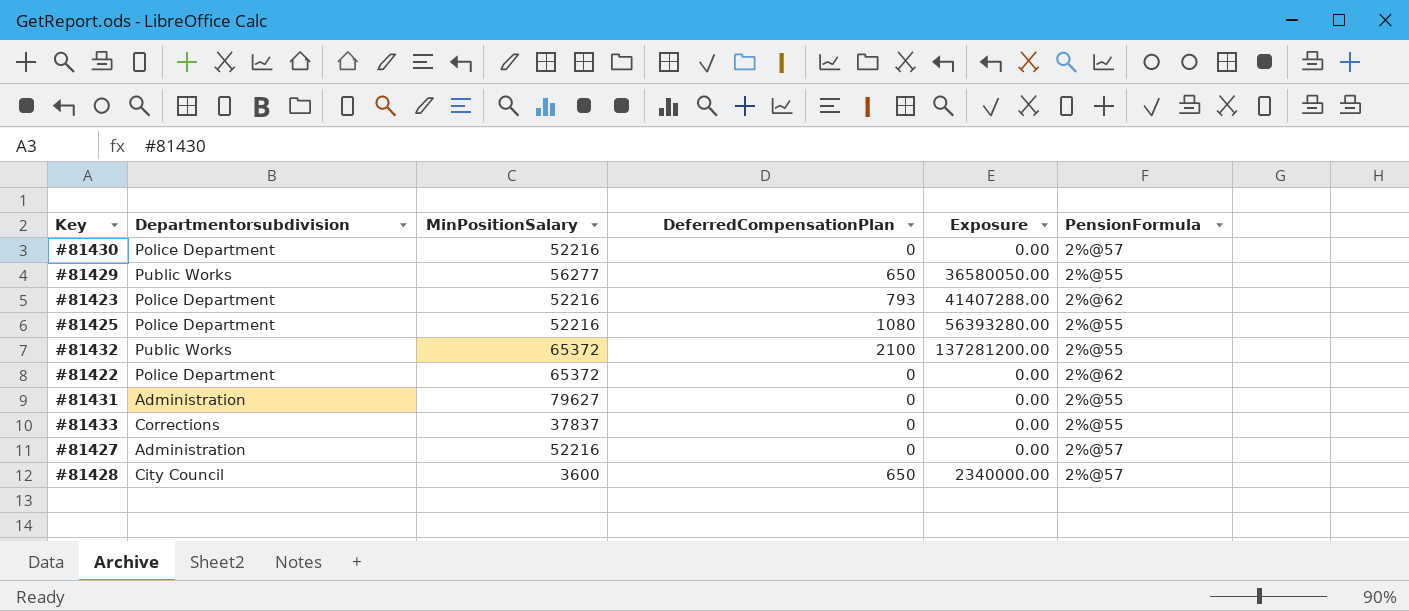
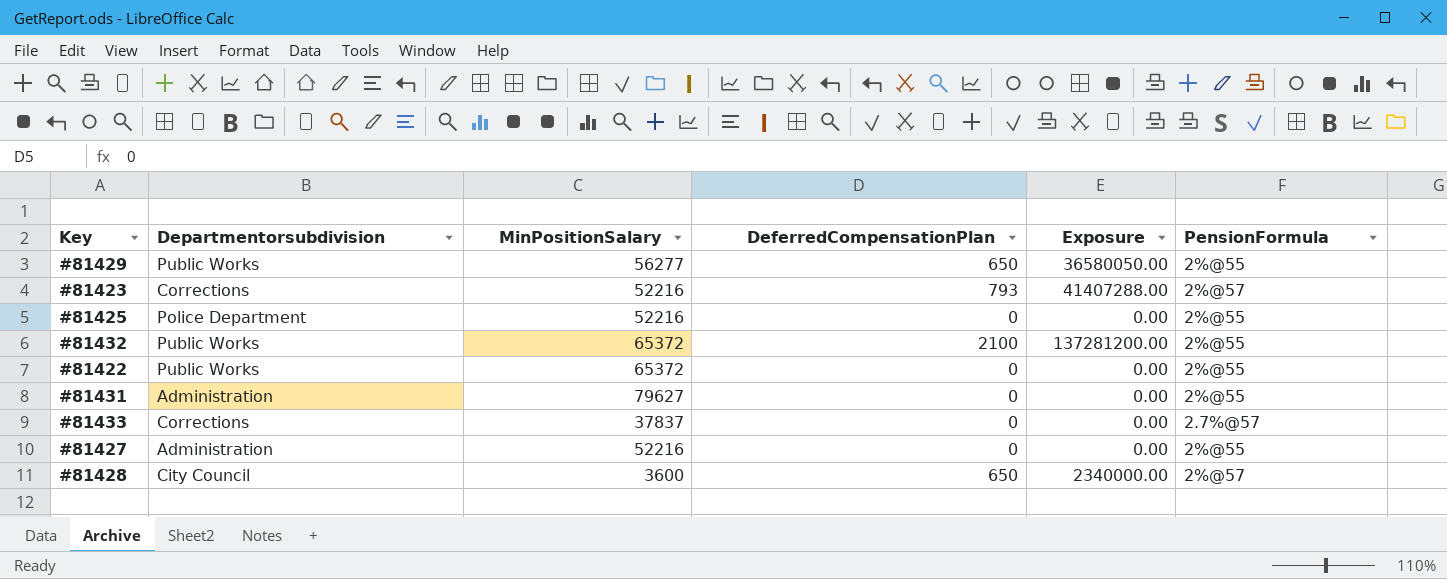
row #81430: Police Department | 52216 | 0 | 0.00 | 2%@57 -> none
#81423 | Departmentorsubdivision: Police Department -> Corrections
#81423 | PensionFormula: 2%@62 -> 2%@57
#81425 | DeferredCompensationPlan: 1080 -> 0
#81425 | Exposure: 56393280.00 -> 0.00
#81422 | Departmentorsubdivision: Police Department -> Public Works
#81422 | PensionFormula: 2%@62 -> 2%@55
#81433 | PensionFormula: 2%@55 -> 2.7%@57
#81427 | PensionFormula: 2%@57 -> 2%@55

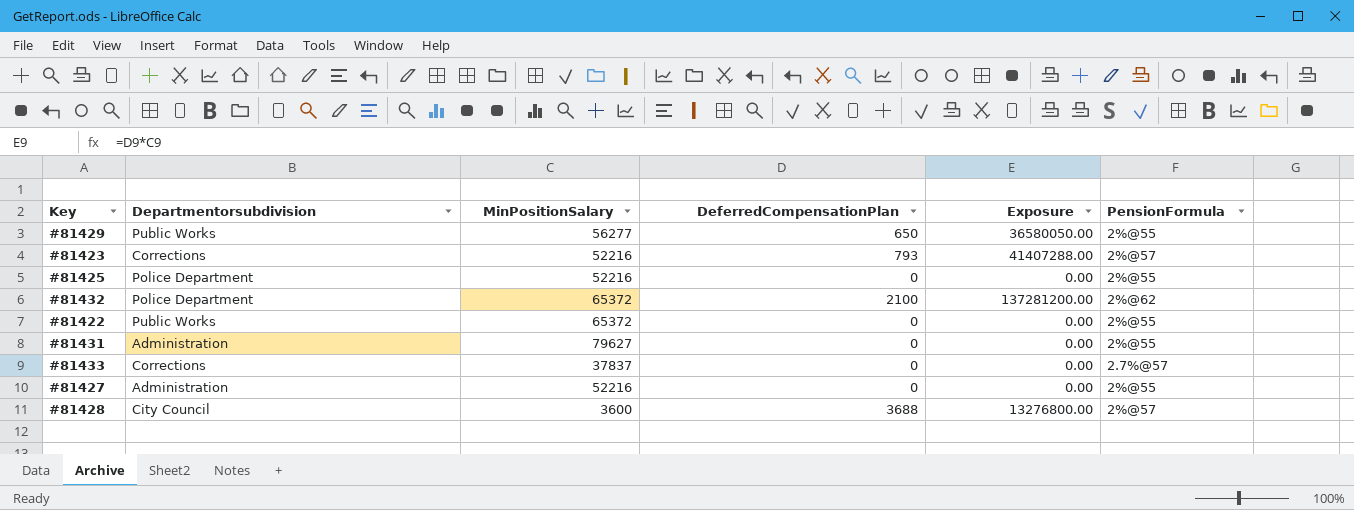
#81432 | Departmentorsubdivision: Public Works -> Police Department
#81432 | PensionFormula: 2%@55 -> 2%@62
#81428 | DeferredCompensationPlan: 650 -> 3688
#81428 | Exposure: 2340000.00 -> 13276800.00

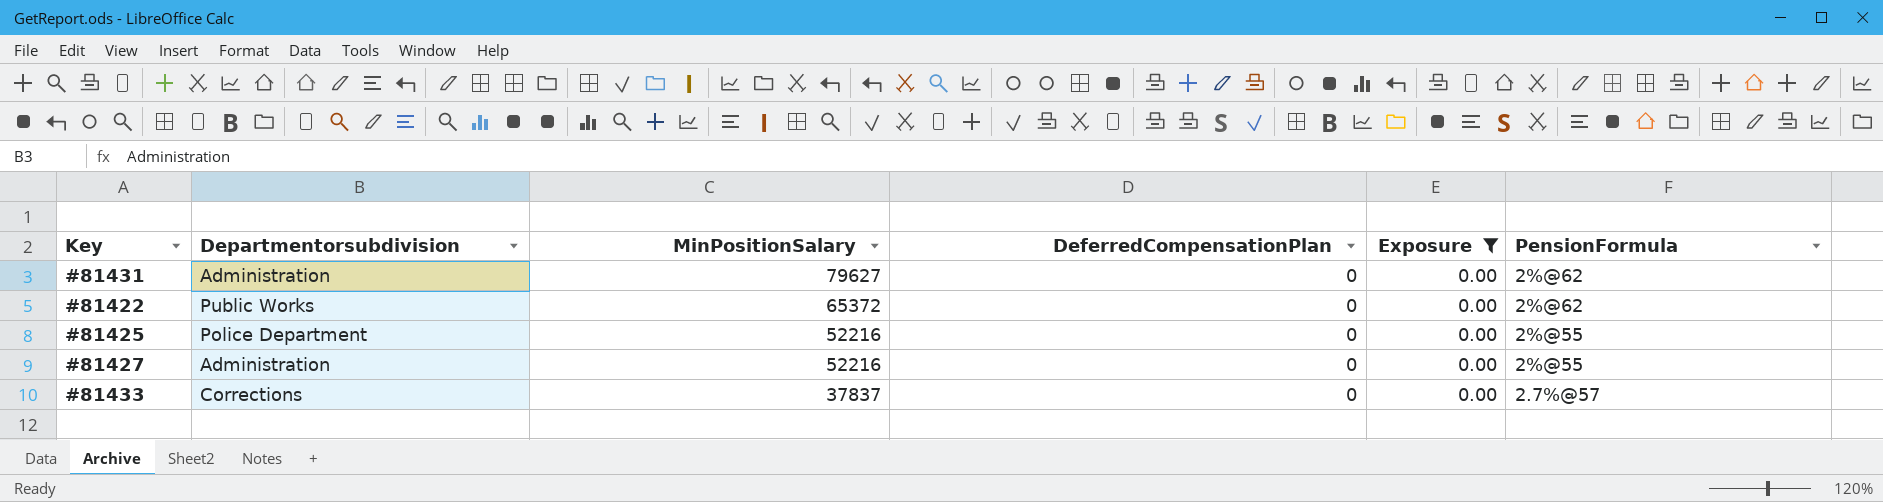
filter: none -> Exposure = 0.00
row order: none -> MinPositionSalary descending
#81431 | PensionFormula: 2%@55 -> 2%@62
#81422 | PensionFormula: 2%@55 -> 2%@62

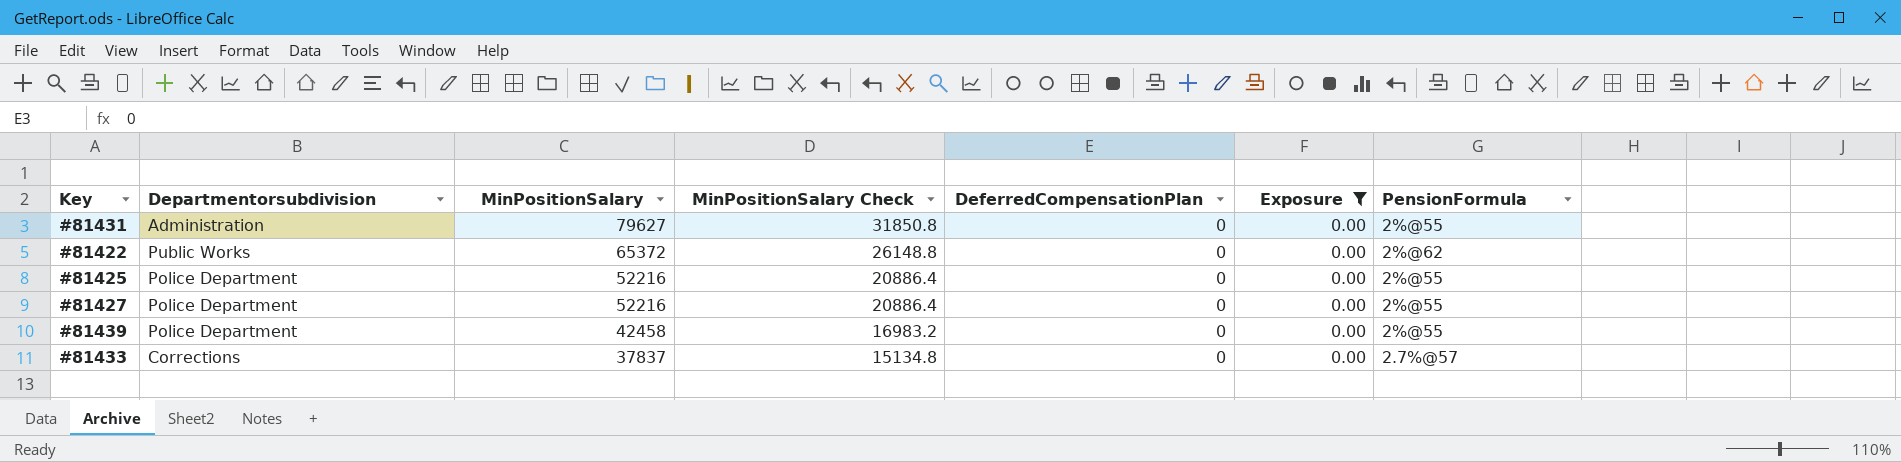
column MinPositionSalary Check | formula: none -> [MinPositionSalary] * 0.4
#81431 | PensionFormula: 2%@62 -> 2%@55
#81427 | Departmentorsubdivision: Administration -> Police Department
row #81439: none -> Police Department | 42458 | 16983.2 | 0 | 0.00 | 2%@55

